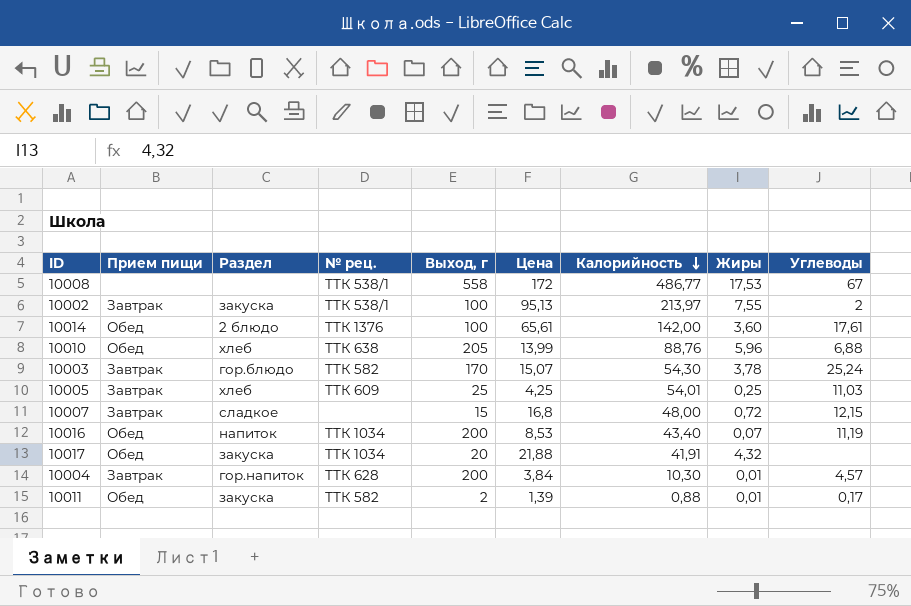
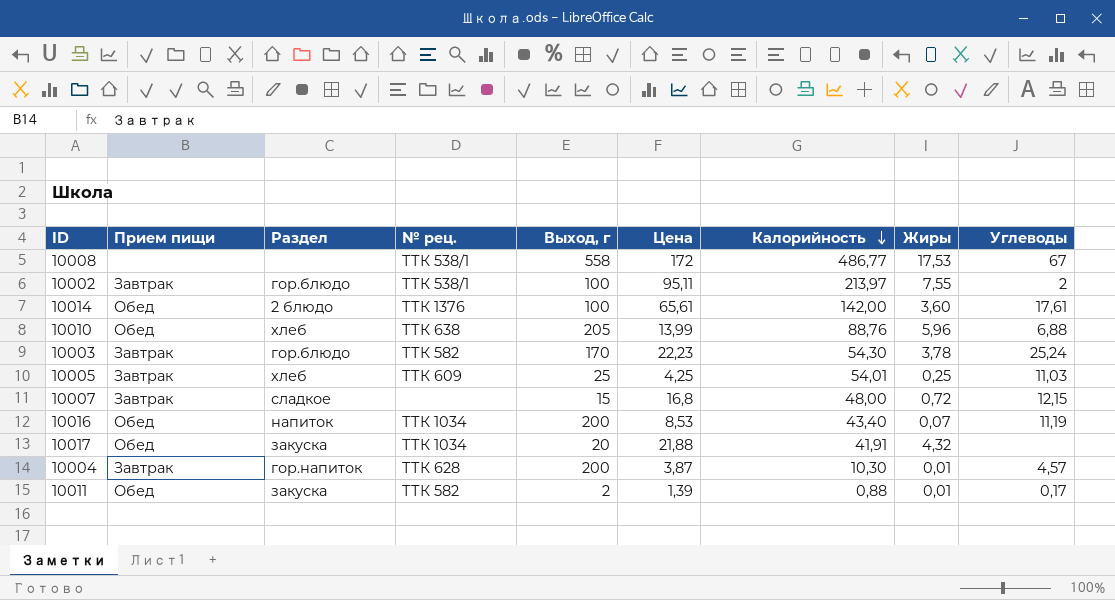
10002 | Раздел: закуска -> гор.блюдо
10002 | Цена: 95,13 -> 95,11
10003 | Цена: 15,07 -> 22,23
10004 | Цена: 3,84 -> 3,87

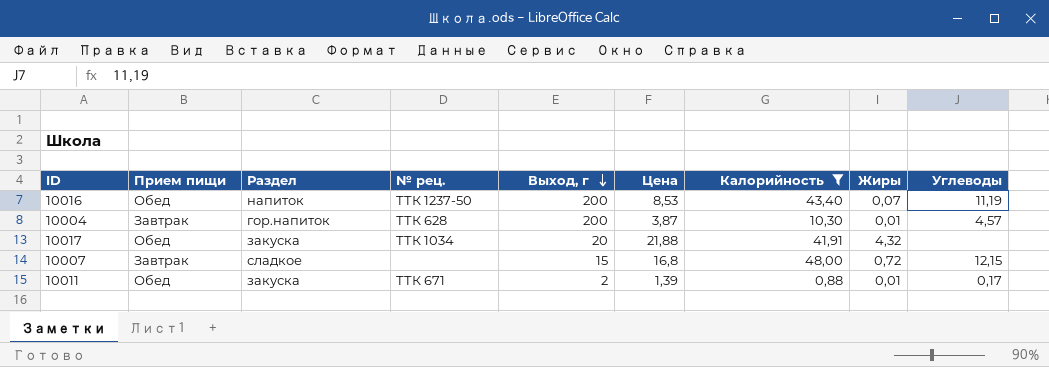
filter: none -> Калорийность <= 48,00
row order: Калорийность descending -> Выход, г descending
10016 | № рец.: ТТК 1034 -> ТТК 1237-50
10011 | № рец.: ТТК 582 -> ТТК 671

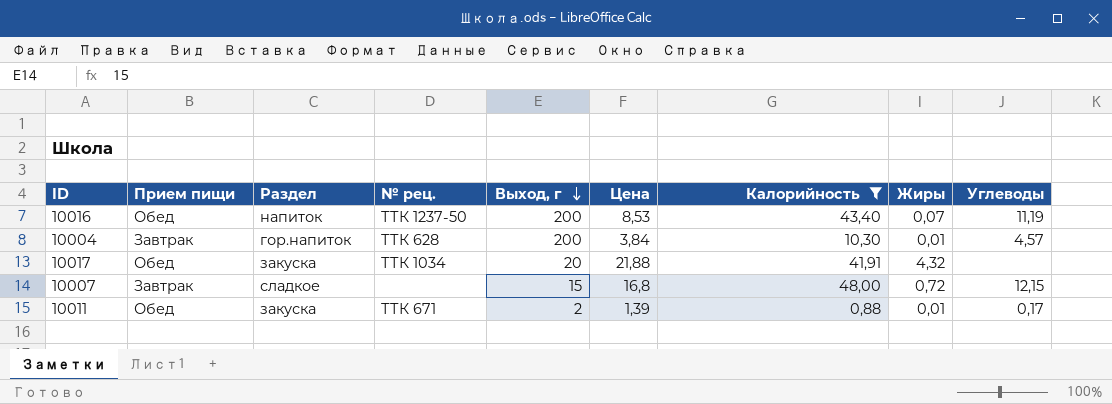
10004 | Цена: 3,87 -> 3,84

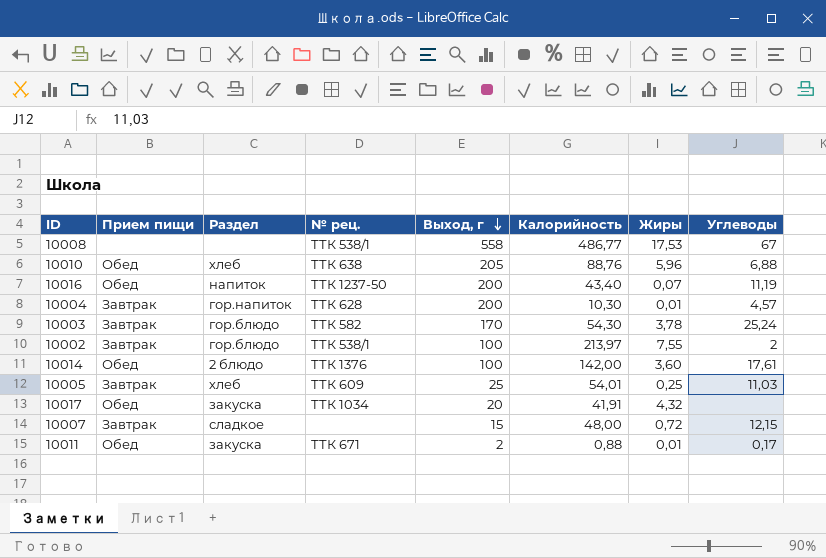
filter: Калорийность <= 48,00 -> none
column Цена | position: 6 -> none

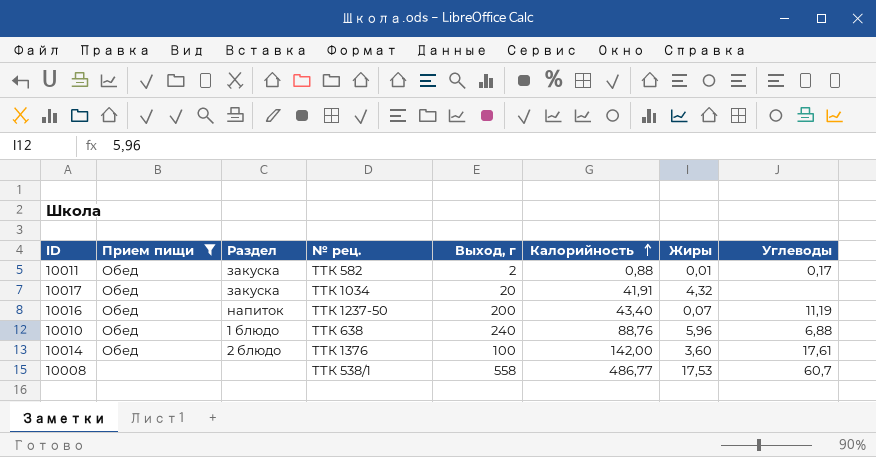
filter: none -> Прием пищи != Завтрак
row order: Выход, г descending -> Калорийность ascending
10011 | № рец.: ТТК 671 -> ТТК 582
10010 | Раздел: хлеб -> 1 блюдо
10010 | Выход, г: 205 -> 240
10008 | Углеводы: 67 -> 60,7

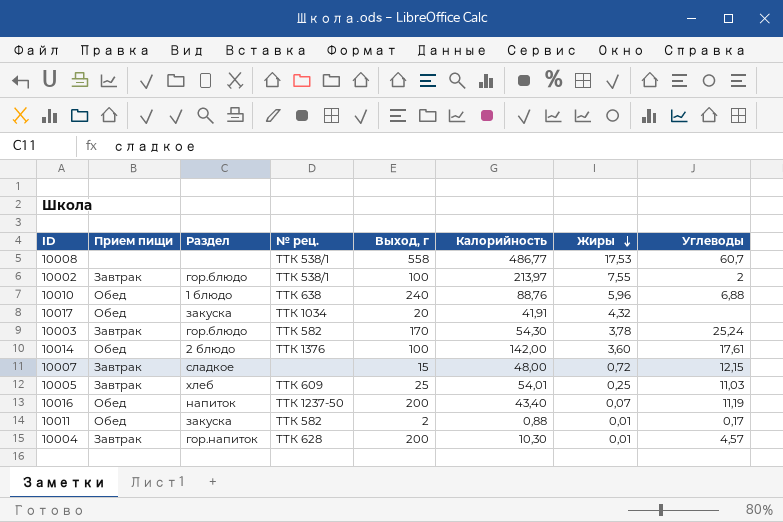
filter: Прием пищи != Завтрак -> none
row order: Калорийность ascending -> Жиры descending

